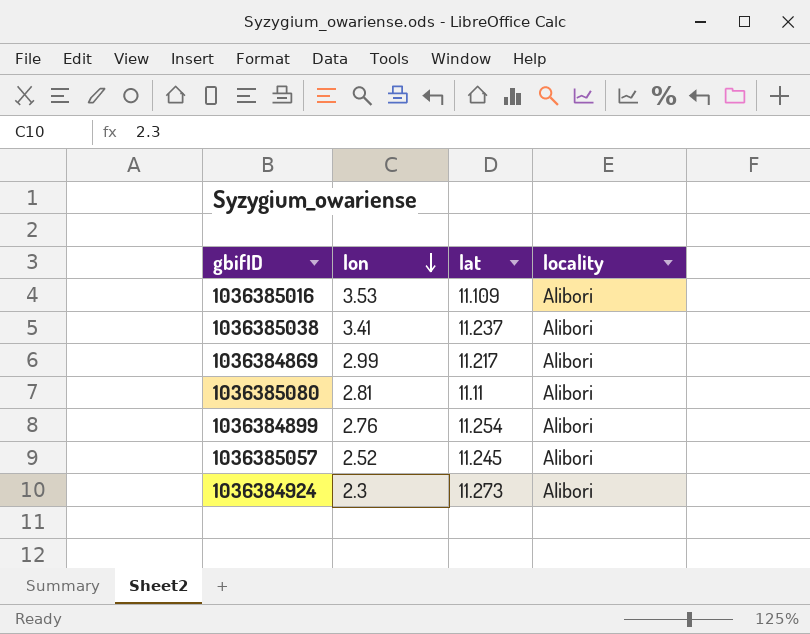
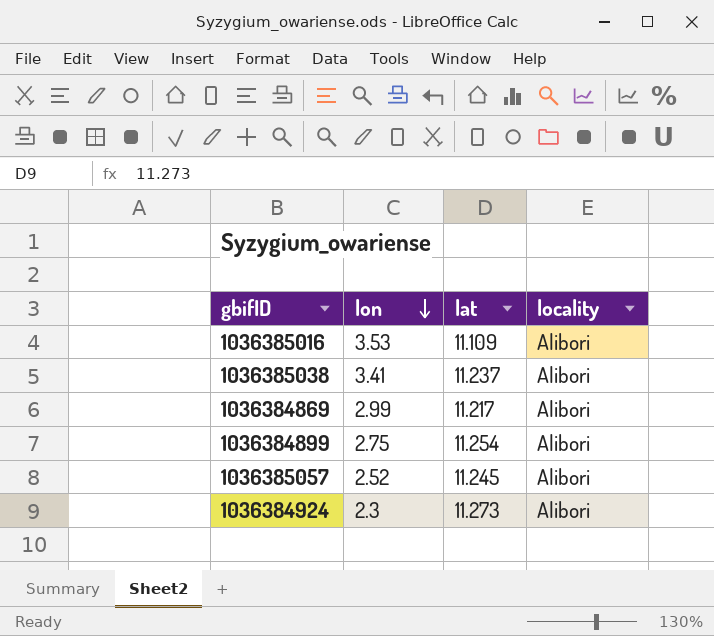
row 1036385080: 2.81 | 11.11 | Alibori -> none
1036384899 | lon: 2.76 -> 2.75

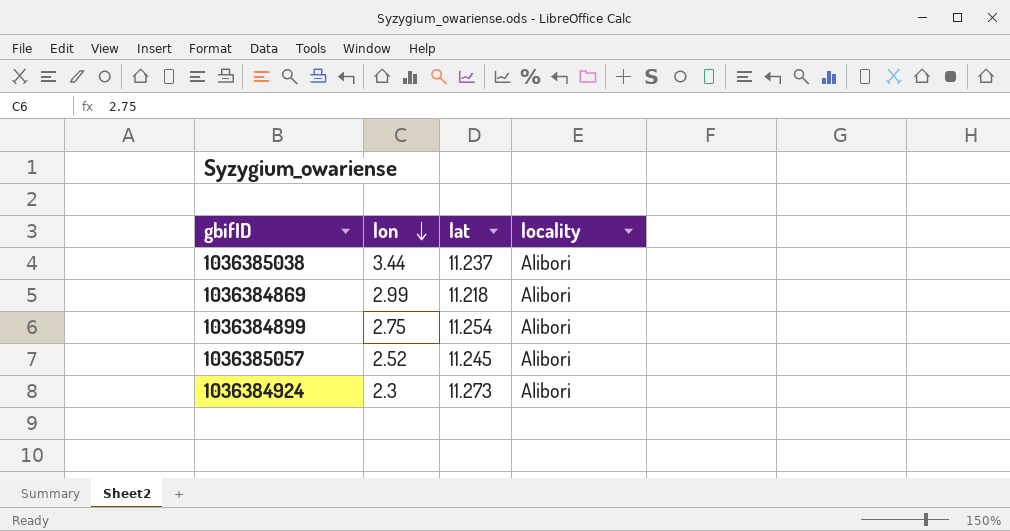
row 1036385016: 3.53 | 11.109 | Alibori -> none
1036385038 | lon: 3.41 -> 3.44
1036384869 | lat: 11.217 -> 11.218

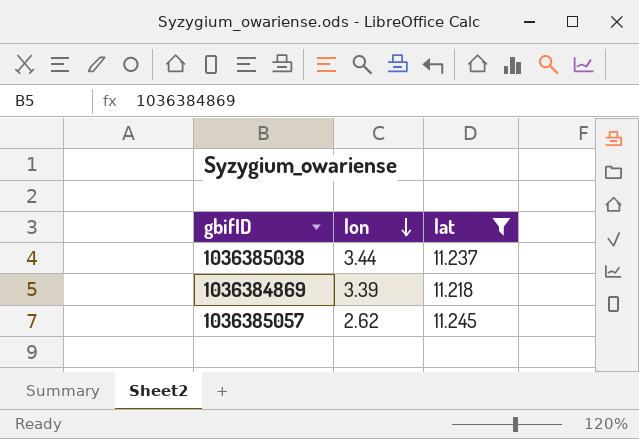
filter: none -> lat <= 11.245
column locality | position: 4 -> none
1036384869 | lon: 2.99 -> 3.39
1036385057 | lon: 2.52 -> 2.62

